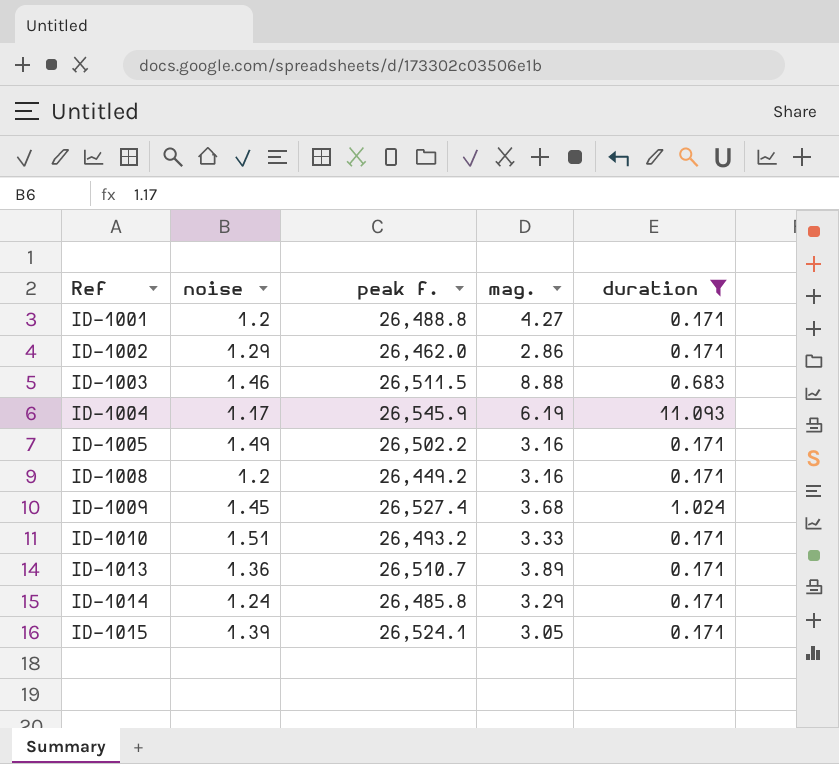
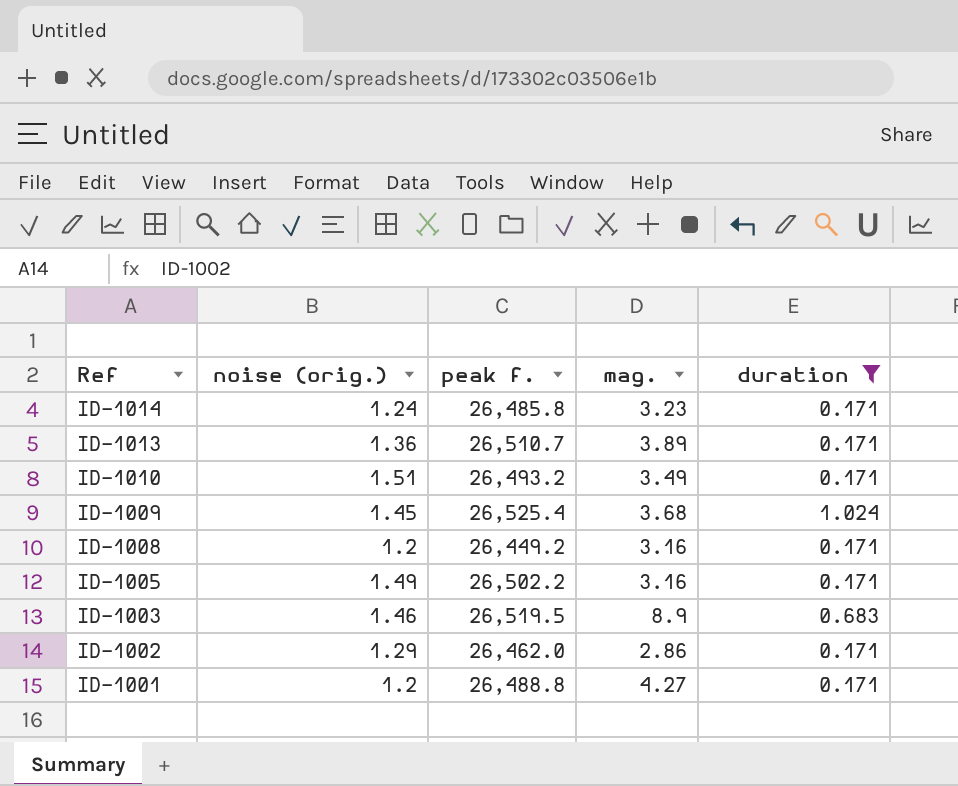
row order: Ref ascending -> Ref descending
column name: noise -> noise (orig.)
row ID-1004: 1.17 | 26,545.9 | 6.19 | 11.093 -> none
row ID-1015: 1.39 | 26,524.1 | 3.05 | 0.171 -> none
ID-1014 | mag.: 3.29 -> 3.23
ID-1010 | mag.: 3.33 -> 3.49
ID-1009 | peak f.: 26,527.4 -> 26,525.4
ID-1003 | peak f.: 26,511.5 -> 26,519.5
ID-1003 | mag.: 8.88 -> 8.9

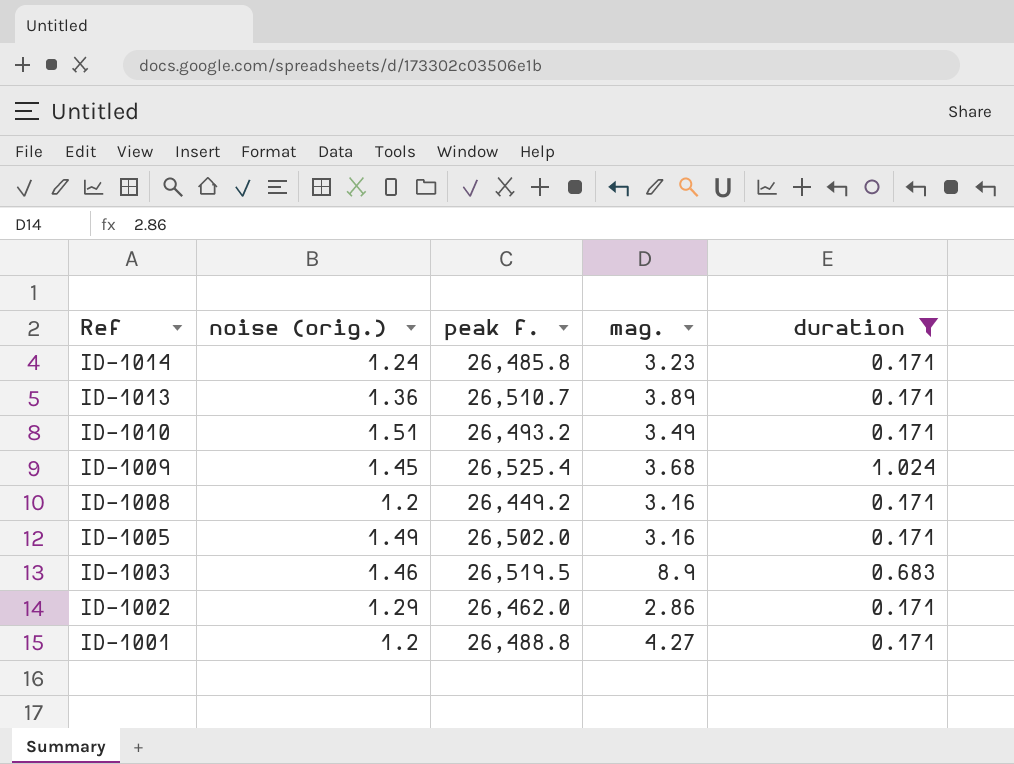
ID-1005 | peak f.: 26,502.2 -> 26,502.0

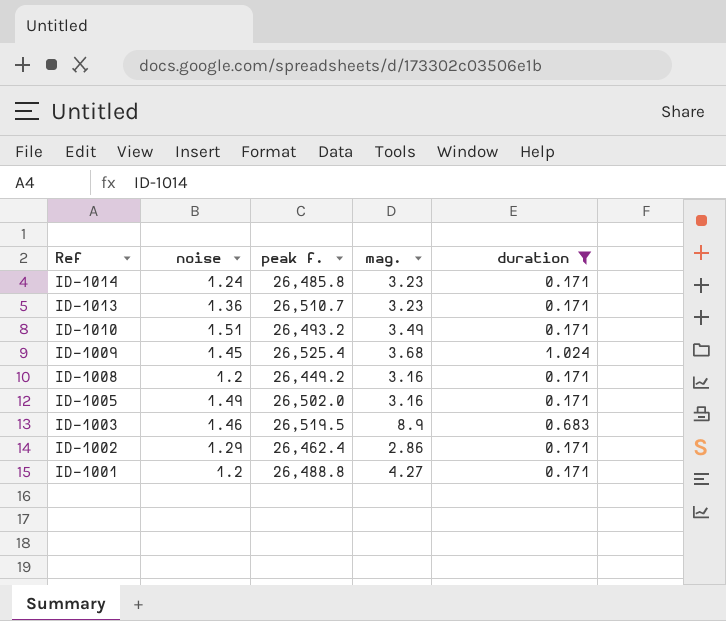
column name: noise (orig.) -> noise
ID-1013 | mag.: 3.89 -> 3.23
ID-1002 | peak f.: 26,462.0 -> 26,462.4

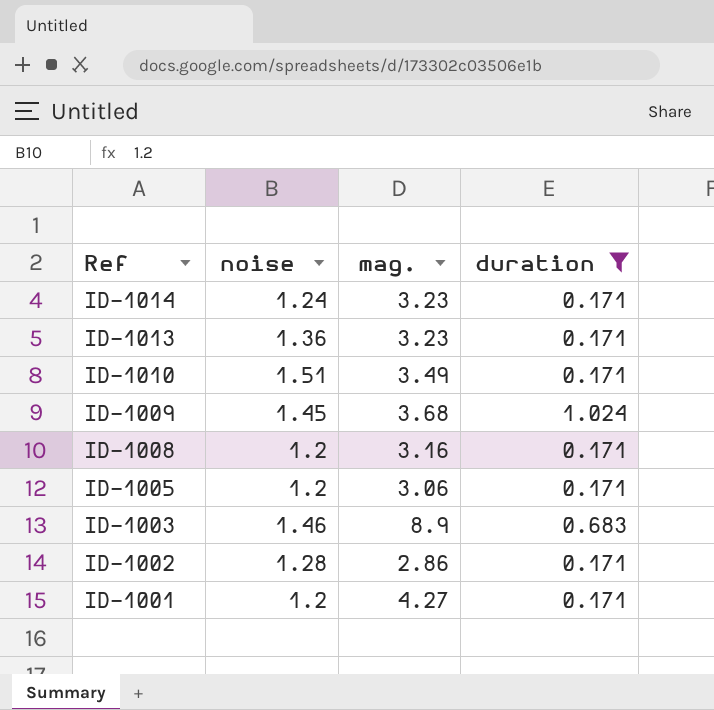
column peak f. | position: 3 -> none
ID-1005 | noise: 1.49 -> 1.2
ID-1005 | mag.: 3.16 -> 3.06
ID-1002 | noise: 1.29 -> 1.28

